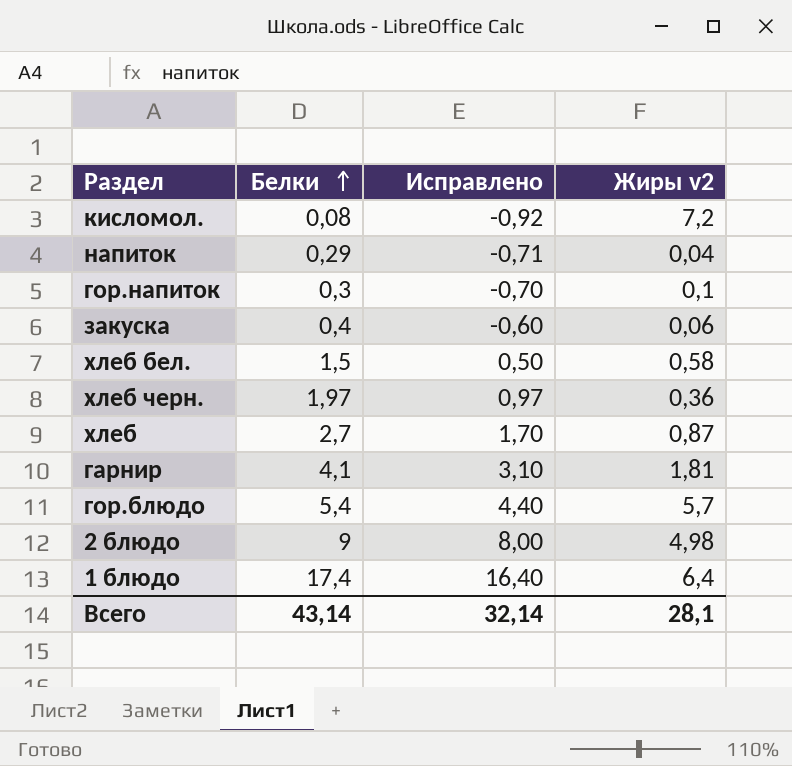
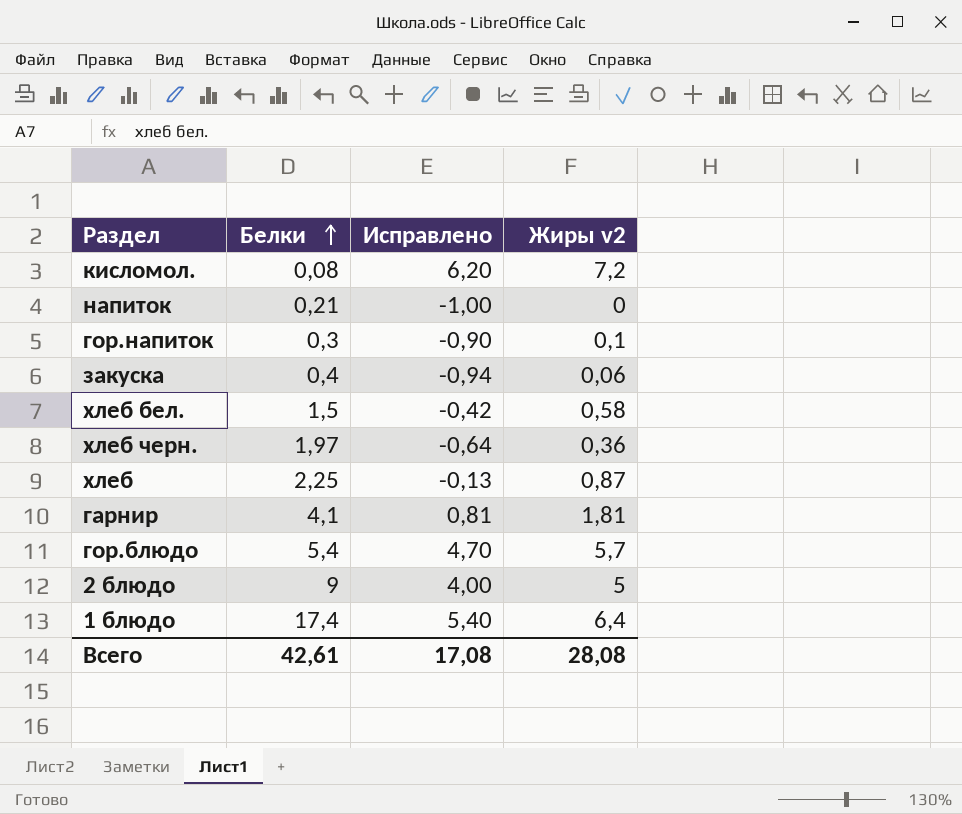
column Исправлено | formula: [Белки] - 1 -> [Жиры v2] - 1
напиток | Белки: 0,29 -> 0,21
напиток | Жиры v2: 0,04 -> 0
хлеб | Белки: 2,7 -> 2,25
2 блюдо | Жиры v2: 4,98 -> 5
Всего | Белки: 43,14 -> 42,61
Всего | Исправлено: 32,14 -> 17,08
Всего | Жиры v2: 28,1 -> 28,08

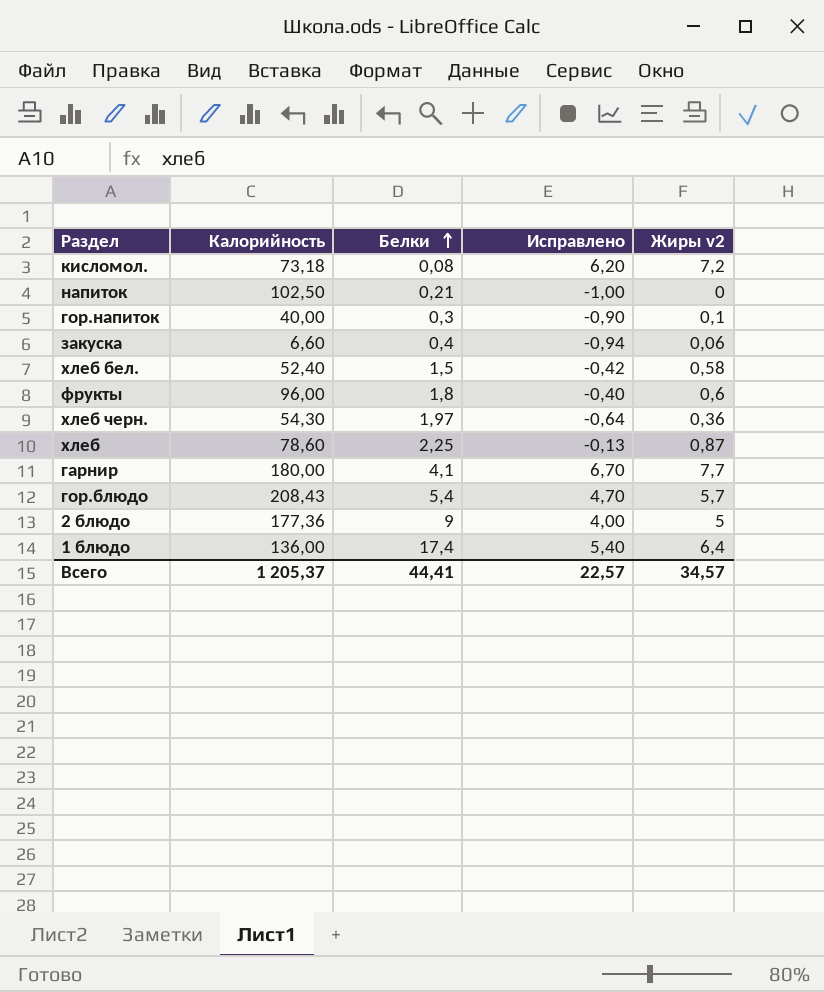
column Калорийность | position: none -> 2
row фрукты: none -> 96,00 | 1,8 | -0,40 | 0,6
гарнир | Исправлено: 0,81 -> 6,70
гарнир | Жиры v2: 1,81 -> 7,7
Всего | Белки: 42,61 -> 44,41
Всего | Исправлено: 17,08 -> 22,57
Всего | Жиры v2: 28,08 -> 34,57

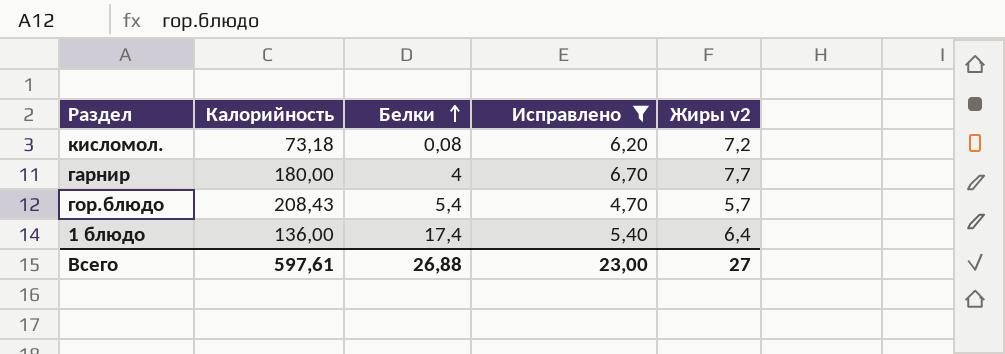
filter: none -> Исправлено >= 4,70
гарнир | Белки: 4,1 -> 4
Всего | Калорийность: 1 205,37 -> 597,61
Всего | Белки: 44,41 -> 26,88
Всего | Исправлено: 22,57 -> 23,00
Всего | Жиры v2: 34,57 -> 27

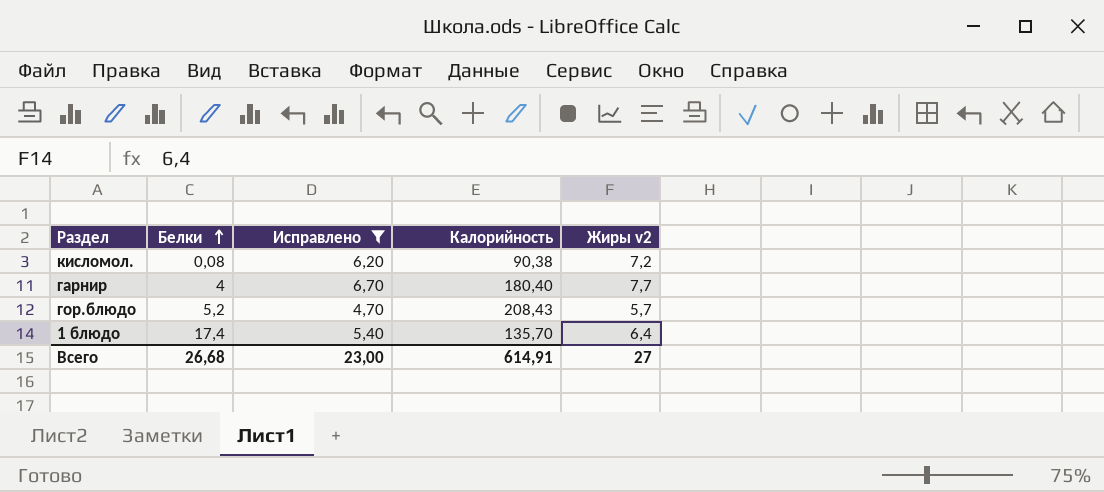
column Калорийность | position: 2 -> 4
кисломол. | Калорийность: 73,18 -> 90,38
гарнир | Калорийность: 180,00 -> 180,40
гор.блюдо | Белки: 5,4 -> 5,2
1 блюдо | Калорийность: 136,00 -> 135,70
Всего | Белки: 26,88 -> 26,68
Всего | Калорийность: 597,61 -> 614,91

